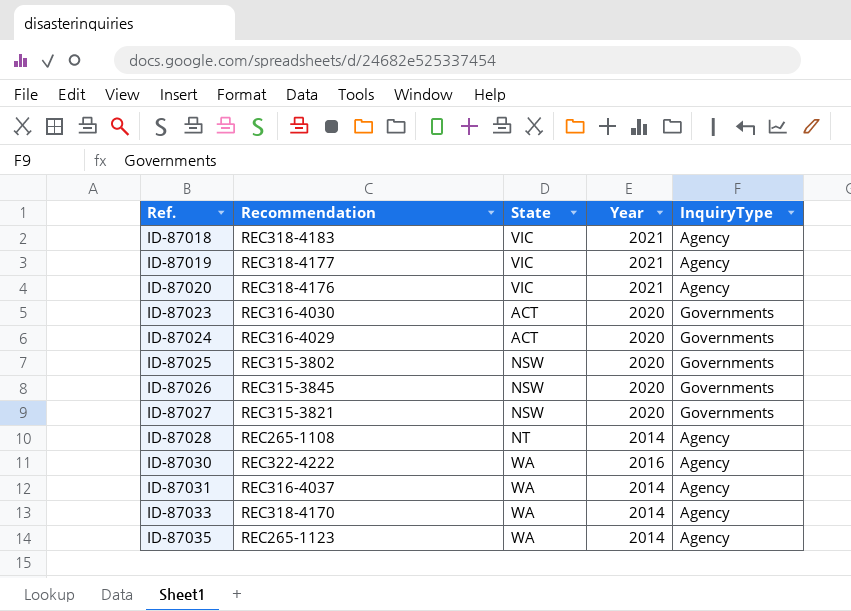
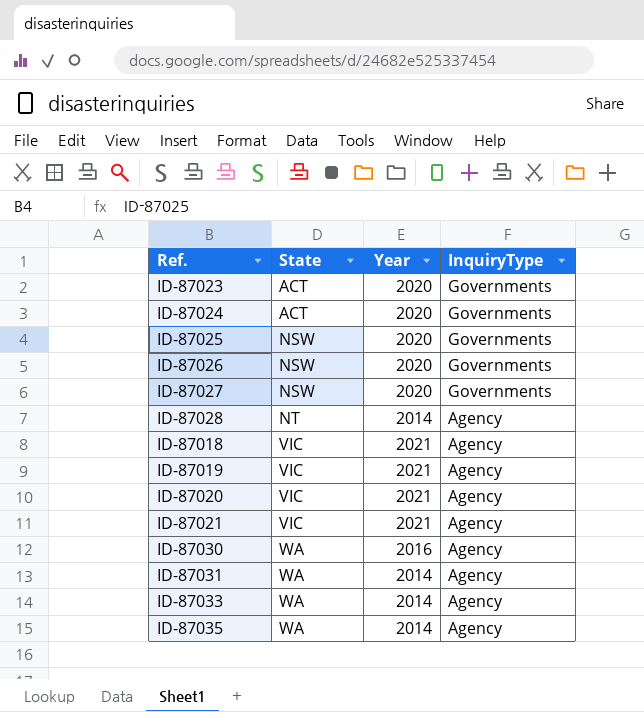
row order: Ref. ascending -> State ascending
column Recommendation | position: 2 -> none
row ID-87021: none -> VIC | 2021 | Agency

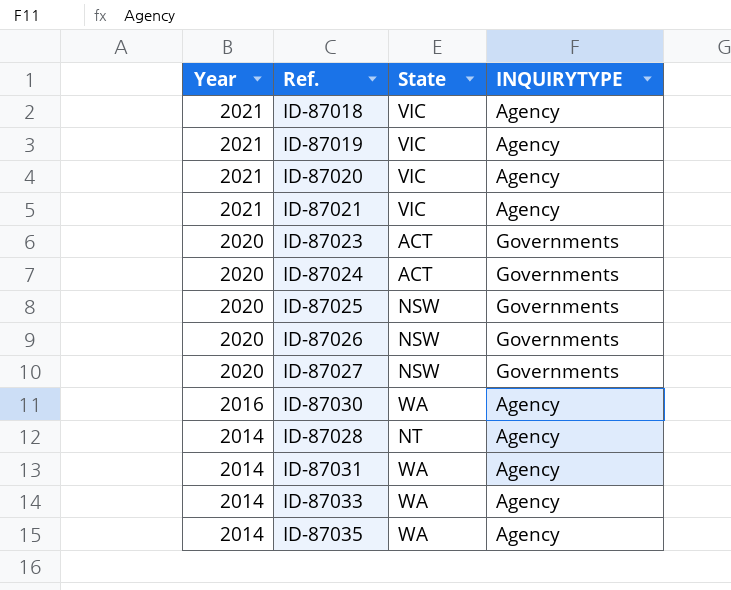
row order: State ascending -> Year descending
column Year | position: 3 -> 1
column name: InquiryType -> INQUIRYTYPE

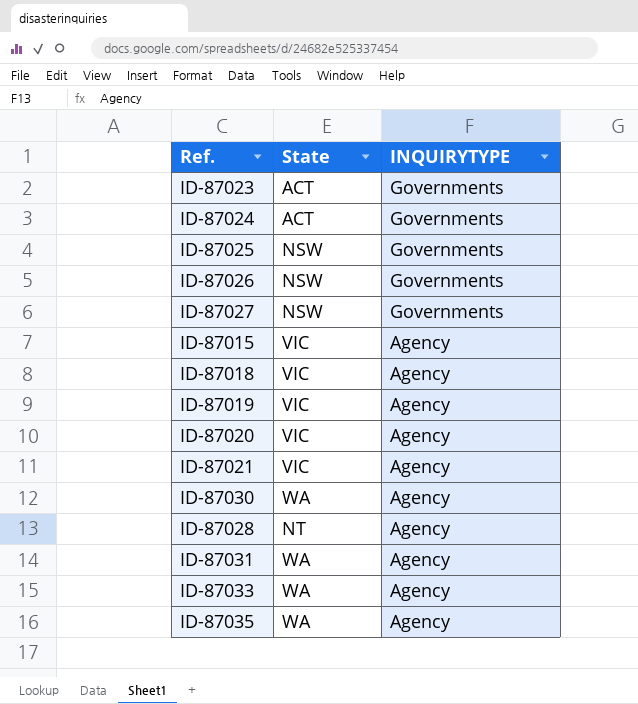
row order: Year descending -> INQUIRYTYPE descending
column Year | position: 1 -> none
row ID-87015: none -> VIC | Agency

